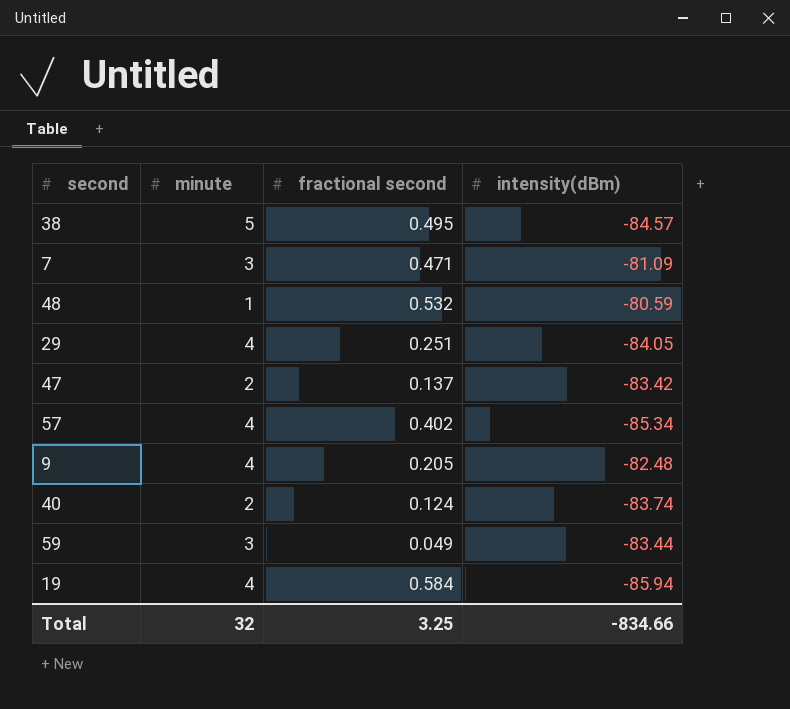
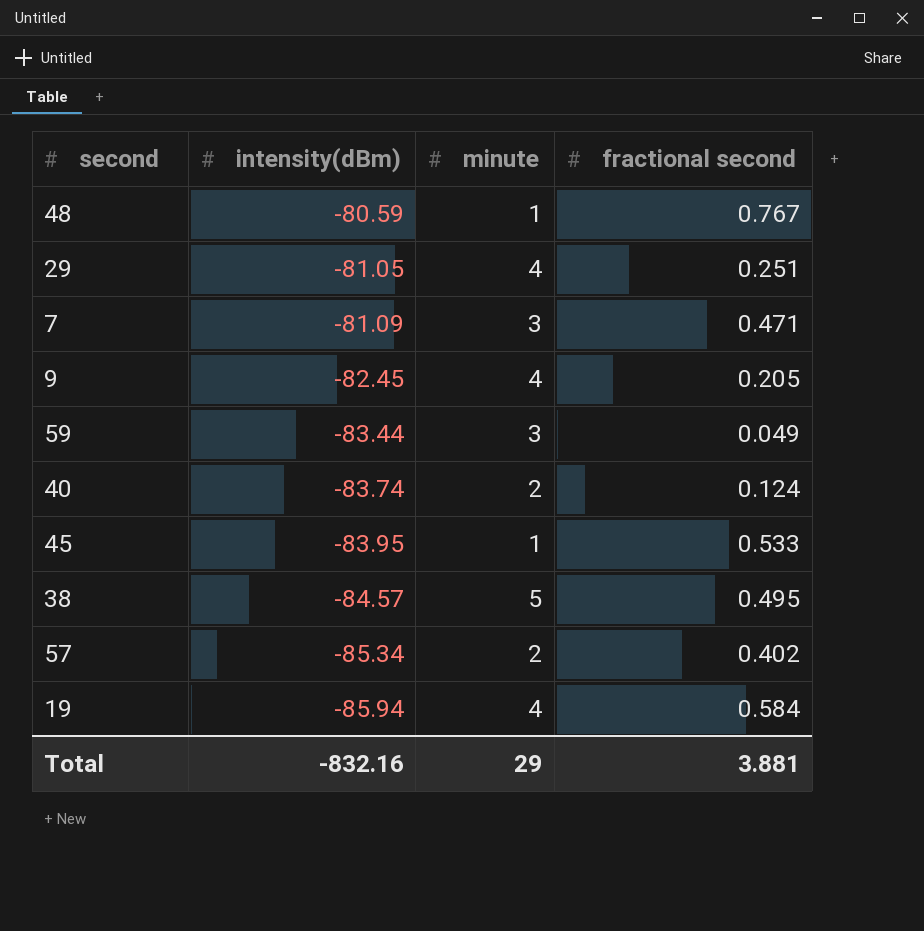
row order: none -> intensity(dBm) descending
column intensity(dBm) | position: 4 -> 2
row 47: 2 | 0.137 | -83.42 -> none
48 | fractional second: 0.532 -> 0.767
29 | intensity(dBm): -84.05 -> -81.05
9 | intensity(dBm): -82.48 -> -82.45
row 45: none -> -83.95 | 1 | 0.533
57 | minute: 4 -> 2
Total | intensity(dBm): -834.66 -> -832.16
Total | minute: 32 -> 29
Total | fractional second: 3.25 -> 3.881

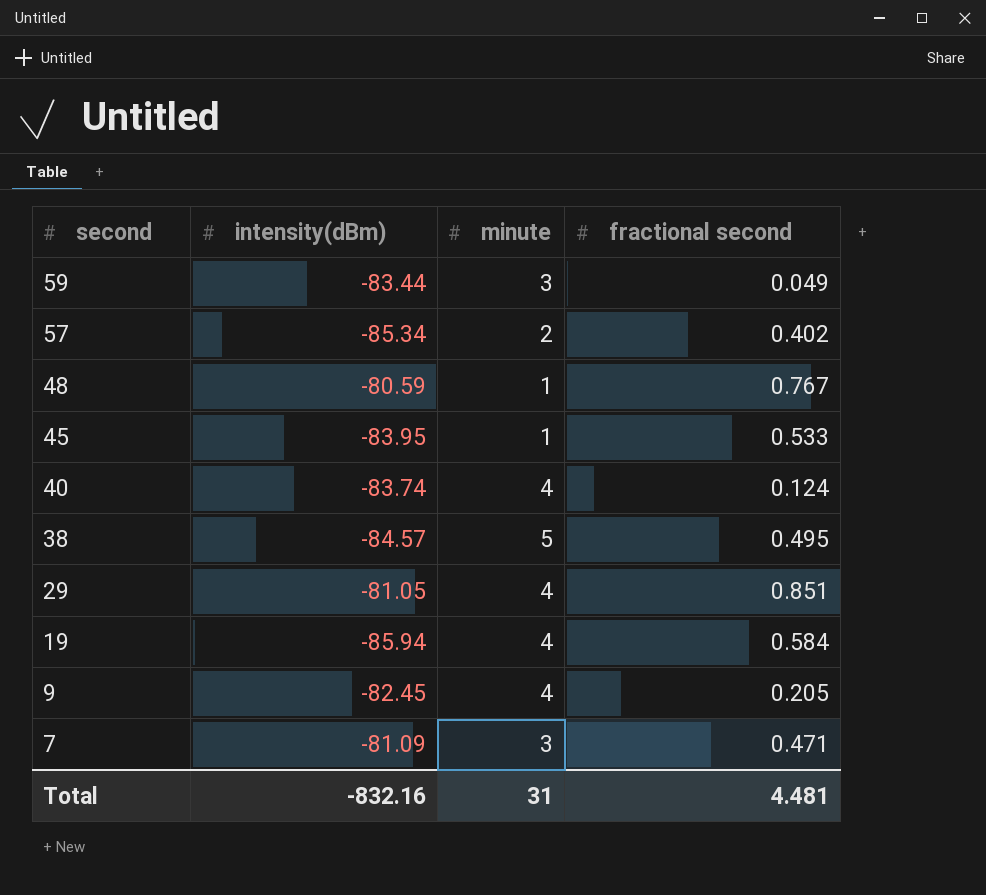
row order: intensity(dBm) descending -> second descending
40 | minute: 2 -> 4
29 | fractional second: 0.251 -> 0.851
Total | minute: 29 -> 31
Total | fractional second: 3.881 -> 4.481

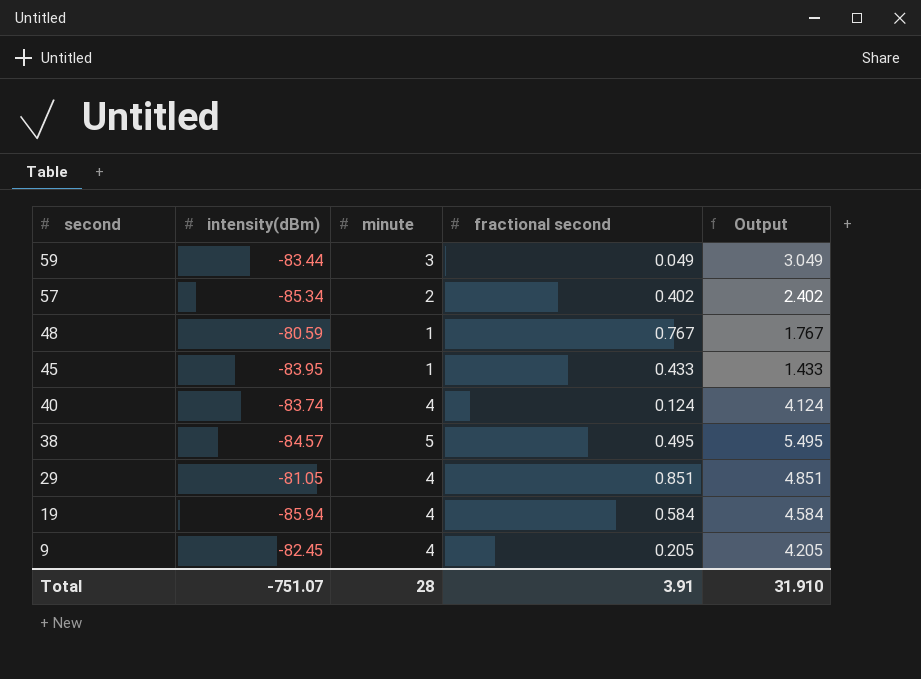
column Output | formula: none -> [minute] + [fractional second]
row 7: -81.09 | 3 | 0.471 -> none
45 | fractional second: 0.533 -> 0.433
Total | intensity(dBm): -832.16 -> -751.07
Total | minute: 31 -> 28
Total | fractional second: 4.481 -> 3.91

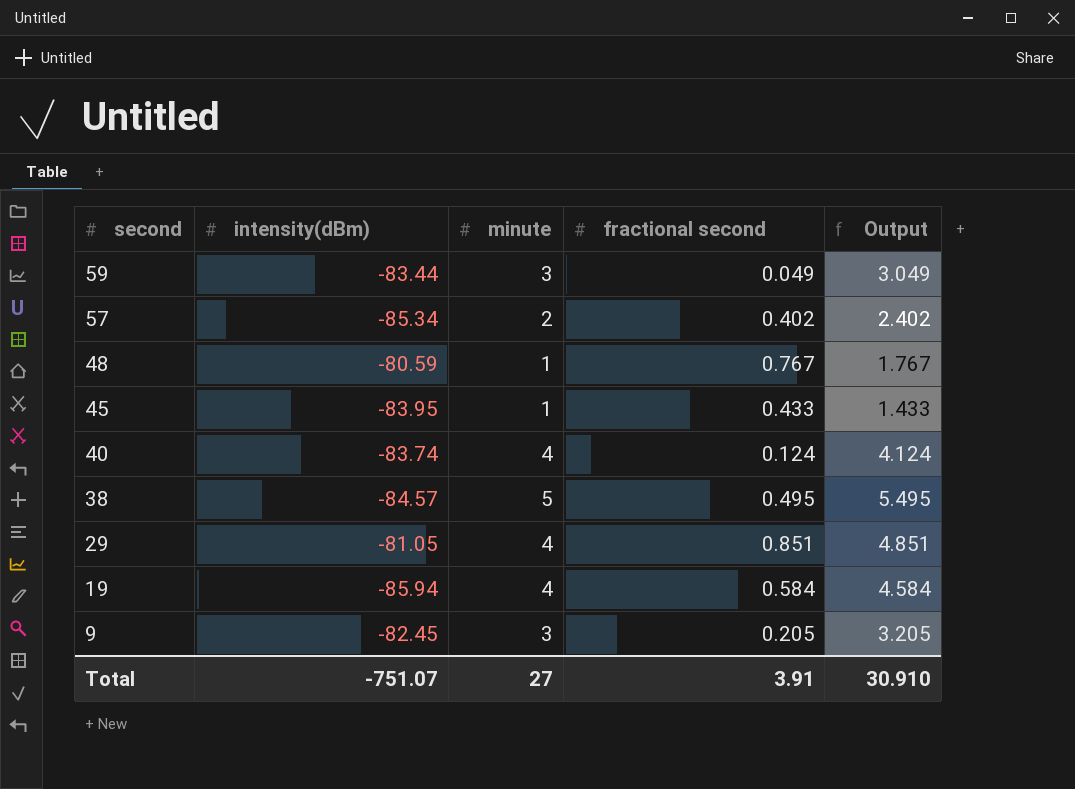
9 | minute: 4 -> 3
9 | Output: 4.205 -> 3.205
Total | minute: 28 -> 27
Total | Output: 31.910 -> 30.910

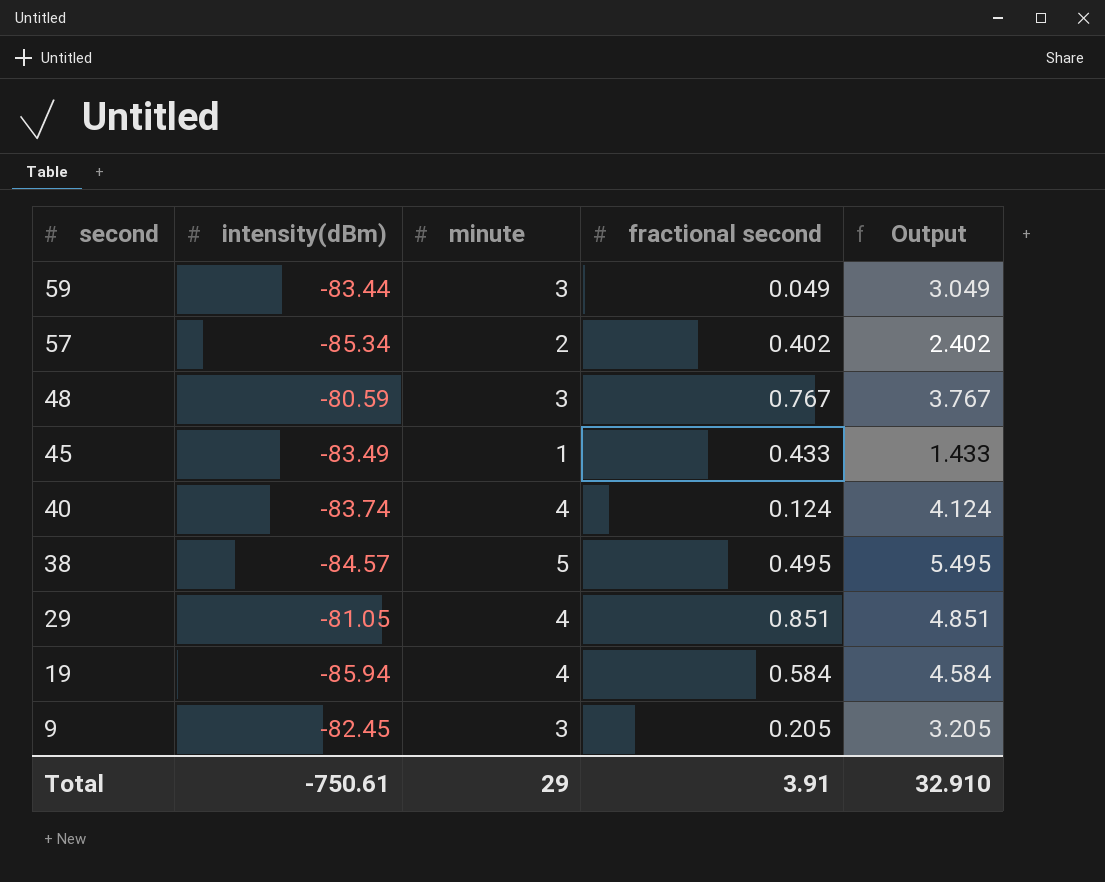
48 | minute: 1 -> 3
48 | Output: 1.767 -> 3.767
45 | intensity(dBm): -83.95 -> -83.49
Total | intensity(dBm): -751.07 -> -750.61
Total | minute: 27 -> 29
Total | Output: 30.910 -> 32.910

